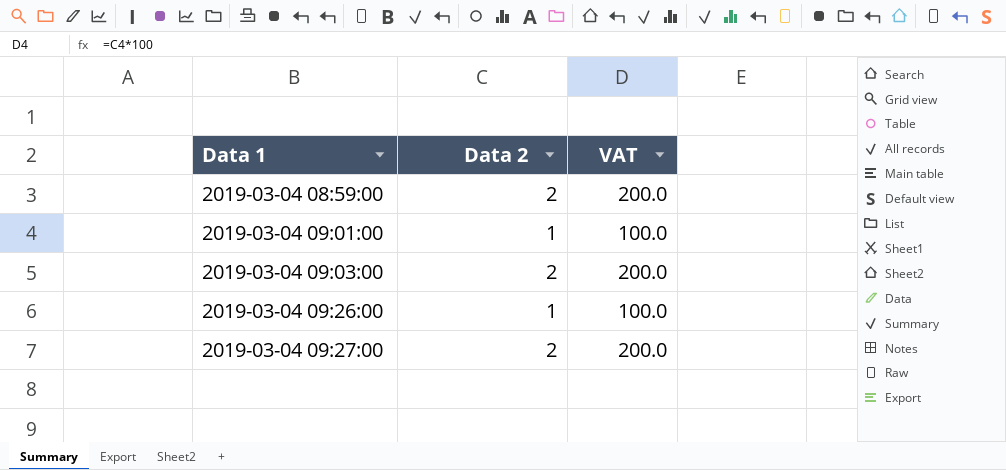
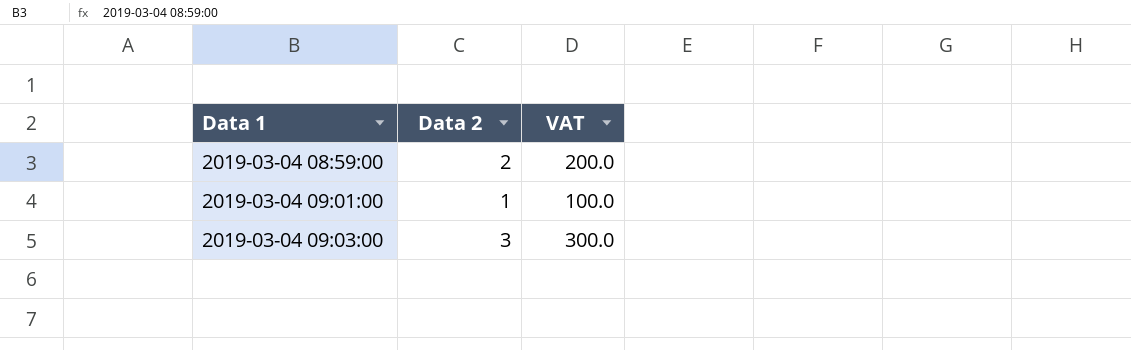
row 2019-03-04 09:26:00: 1 | 100.0 -> none
row 2019-03-04 09:27:00: 2 | 200.0 -> none
2019-03-04 09:03:00 | Data 2: 2 -> 3
2019-03-04 09:03:00 | VAT: 200.0 -> 300.0

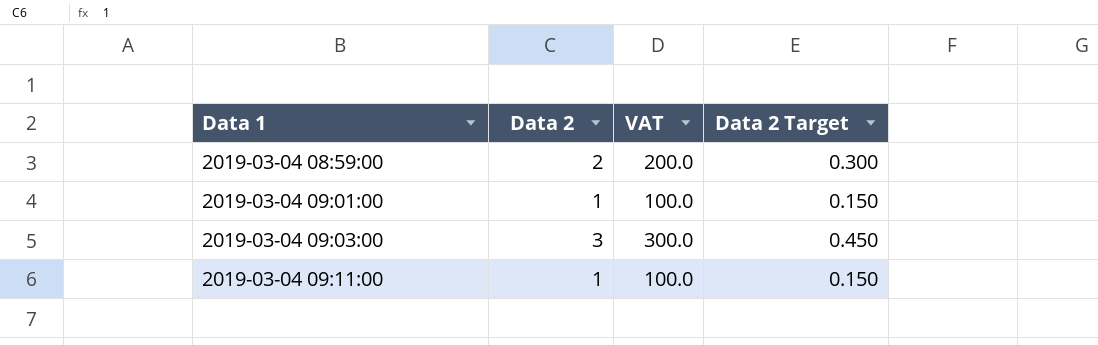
column Data 2 Target | formula: none -> [Data 2] * 0.15
row 2019-03-04 09:11:00: none -> 1 | 100.0 | 0.150

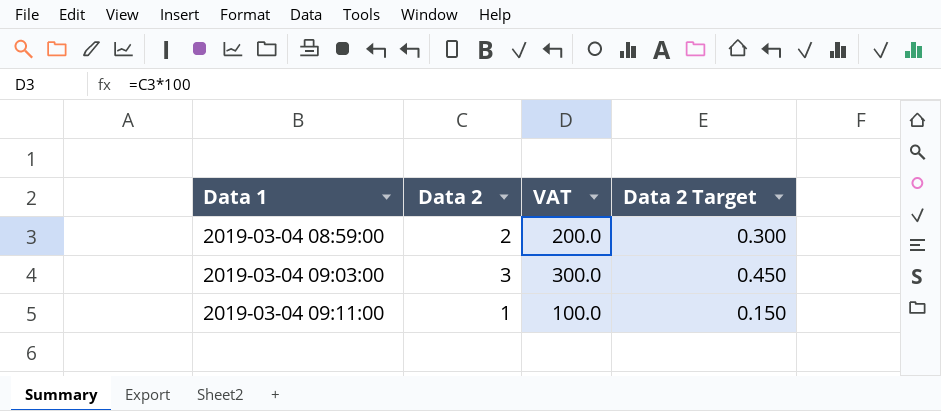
row 2019-03-04 09:01:00: 1 | 100.0 | 0.150 -> none

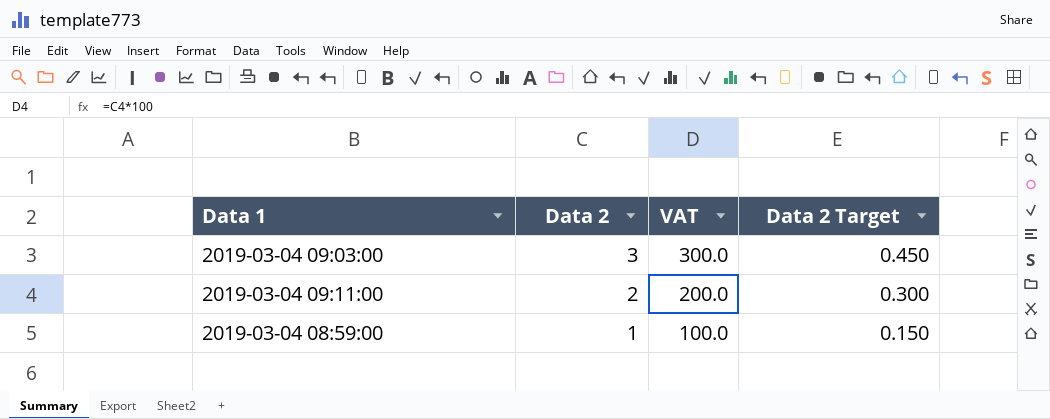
row order: Data 1 ascending -> Data 2 descending
2019-03-04 09:11:00 | Data 2: 1 -> 2
2019-03-04 09:11:00 | VAT: 100.0 -> 200.0
2019-03-04 09:11:00 | Data 2 Target: 0.150 -> 0.300
2019-03-04 08:59:00 | Data 2: 2 -> 1
2019-03-04 08:59:00 | VAT: 200.0 -> 100.0
2019-03-04 08:59:00 | Data 2 Target: 0.300 -> 0.150

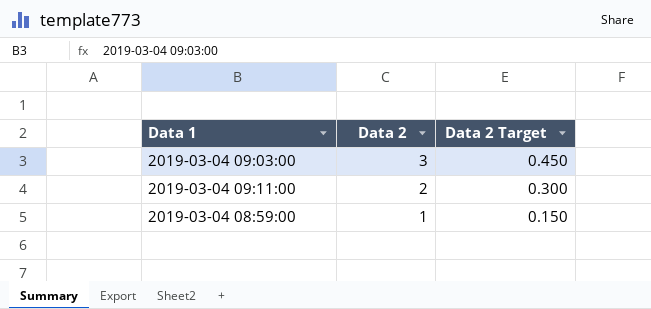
column VAT | formula: [Data 2] * 100 -> none

